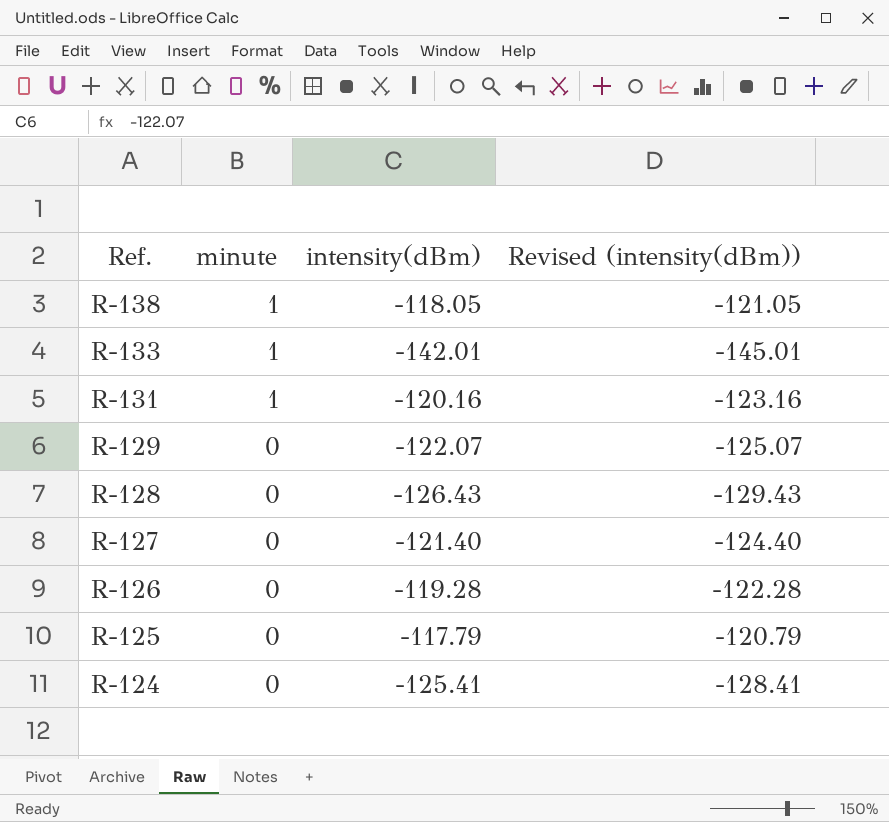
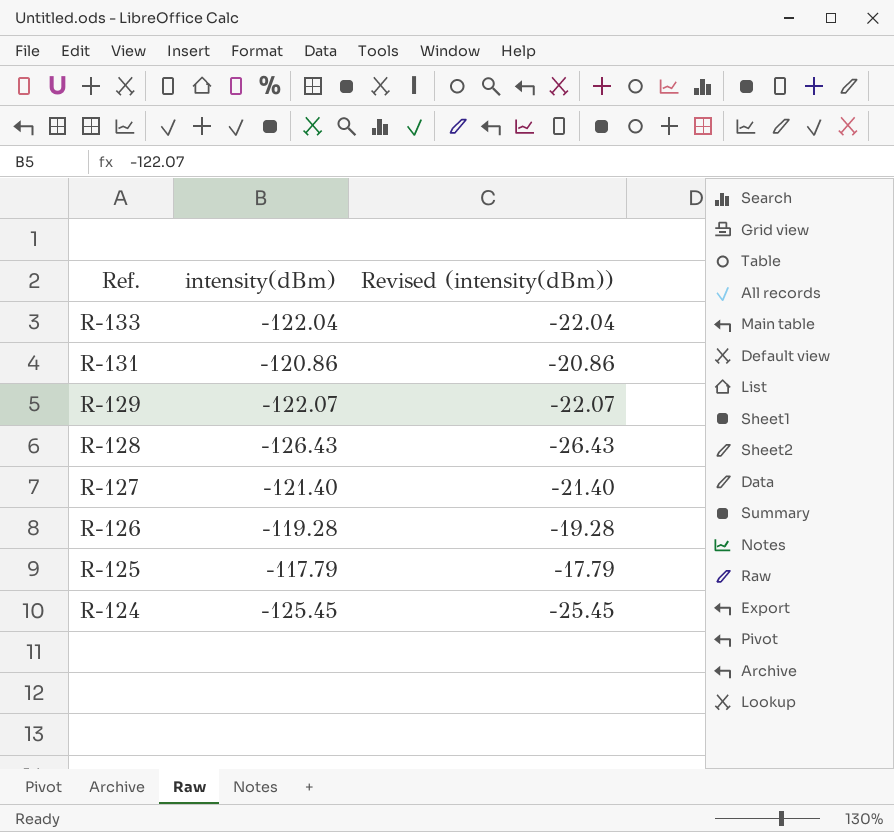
column minute | position: 2 -> none
column Revised (intensity(dBm)) | formula: [intensity(dBm)] - 3 -> [intensity(dBm)] + 100
row R-138: 1 | -118.05 | -121.05 -> none
R-133 | intensity(dBm): -142.01 -> -122.04
R-131 | intensity(dBm): -120.16 -> -120.86
R-124 | intensity(dBm): -125.41 -> -125.45

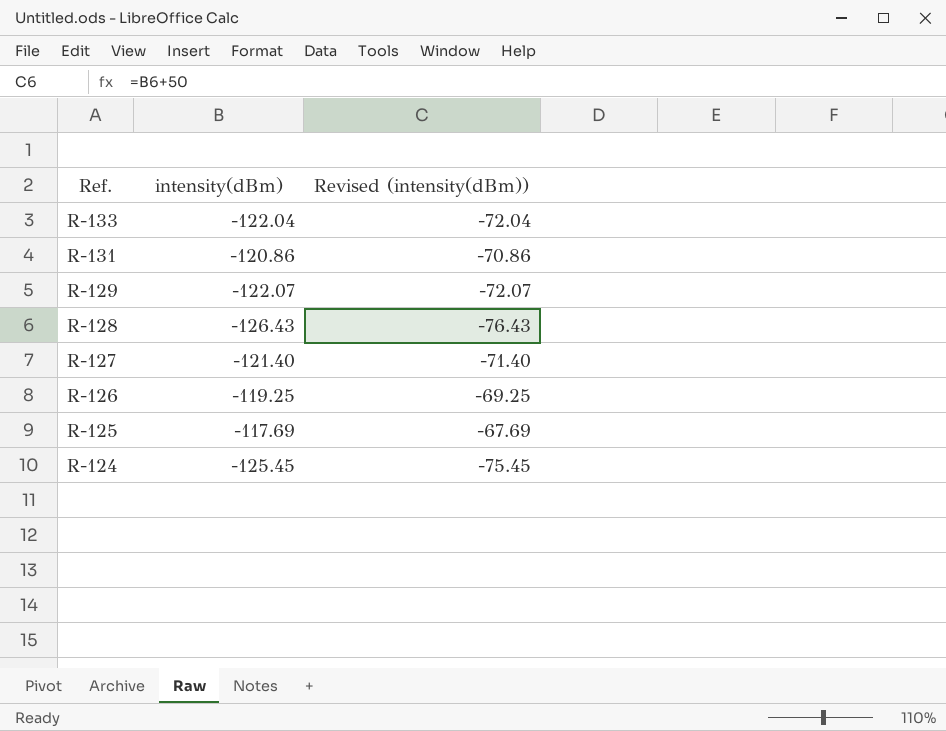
column Revised (intensity(dBm)) | formula: [intensity(dBm)] + 100 -> [intensity(dBm)] + 50
R-126 | intensity(dBm): -119.28 -> -119.25
R-125 | intensity(dBm): -117.79 -> -117.69

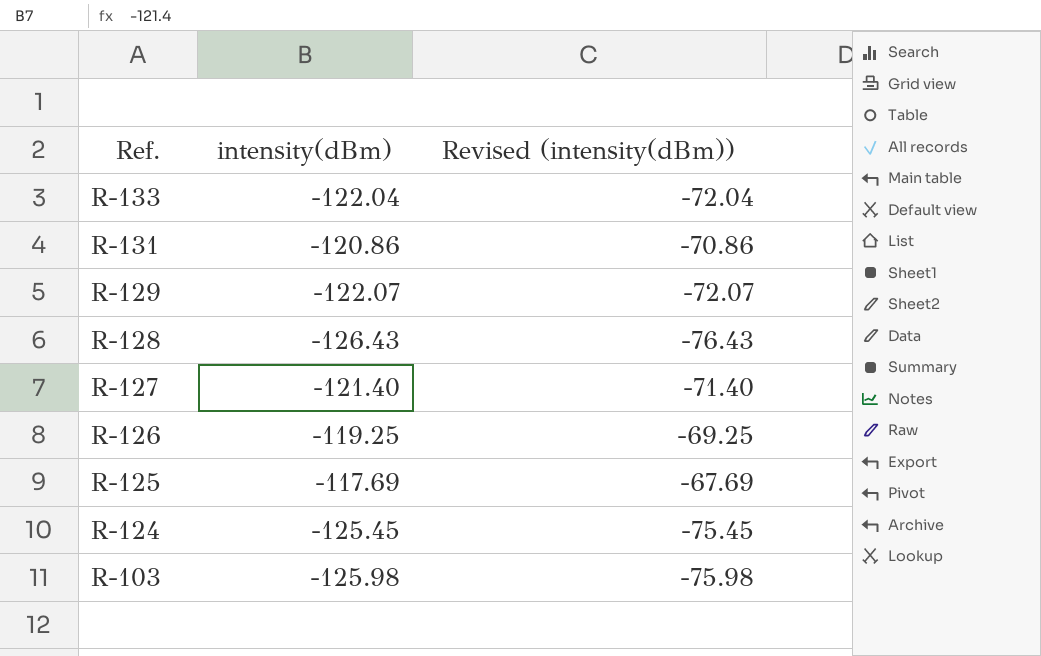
row R-103: none -> -125.98 | -75.98

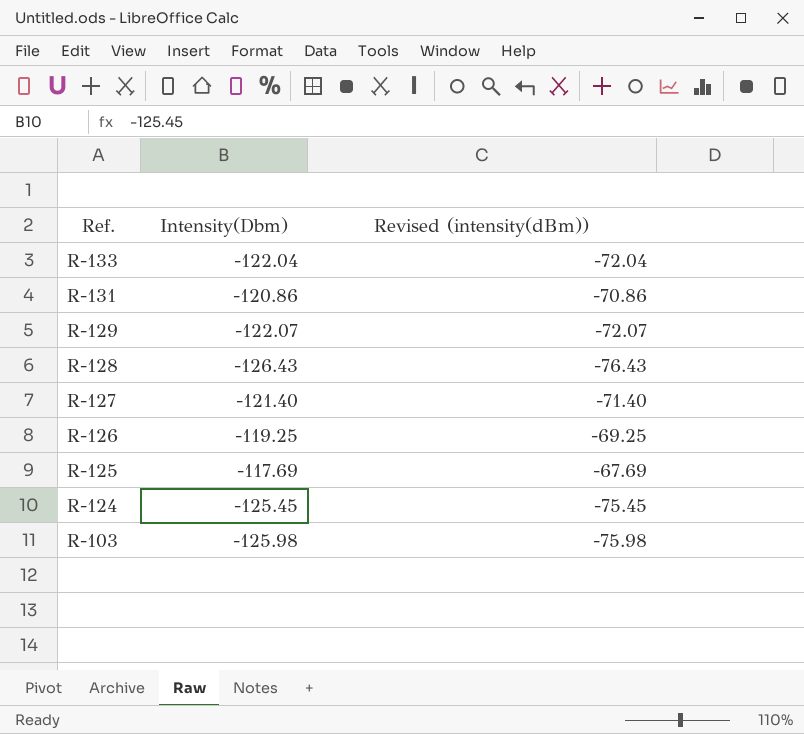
column name: intensity(dBm) -> Intensity(Dbm)

